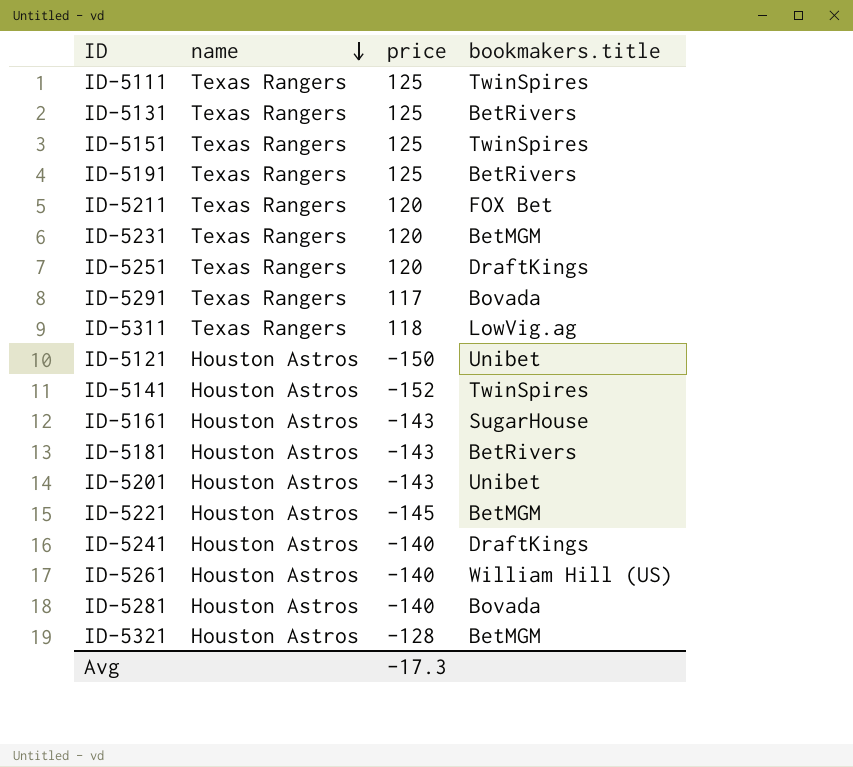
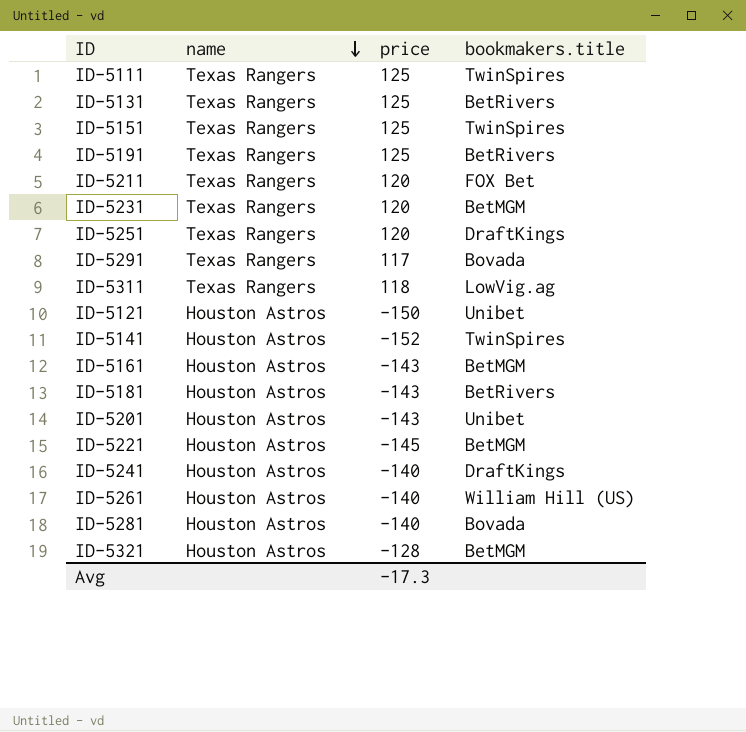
ID-5161 | bookmakers.title: SugarHouse -> BetMGM

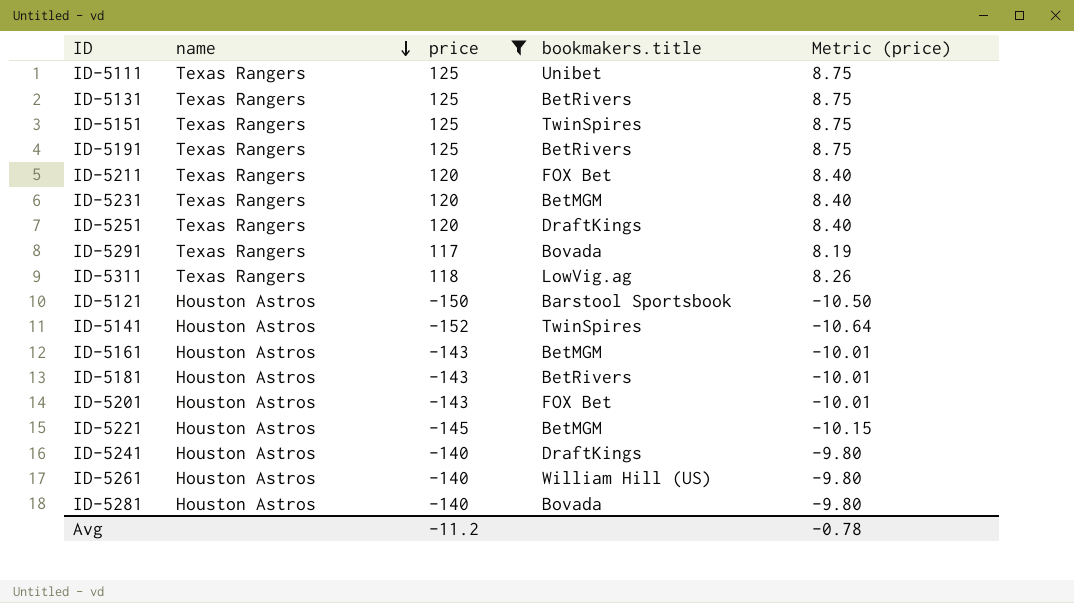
filter: none -> price != -128
column Metric (price) | formula: none -> [price] * 0.07
ID-5111 | bookmakers.title: TwinSpires -> Unibet
ID-5121 | bookmakers.title: Unibet -> Barstool Sportsbook
ID-5201 | bookmakers.title: Unibet -> FOX Bet
Avg | price: -17.3 -> -11.2

